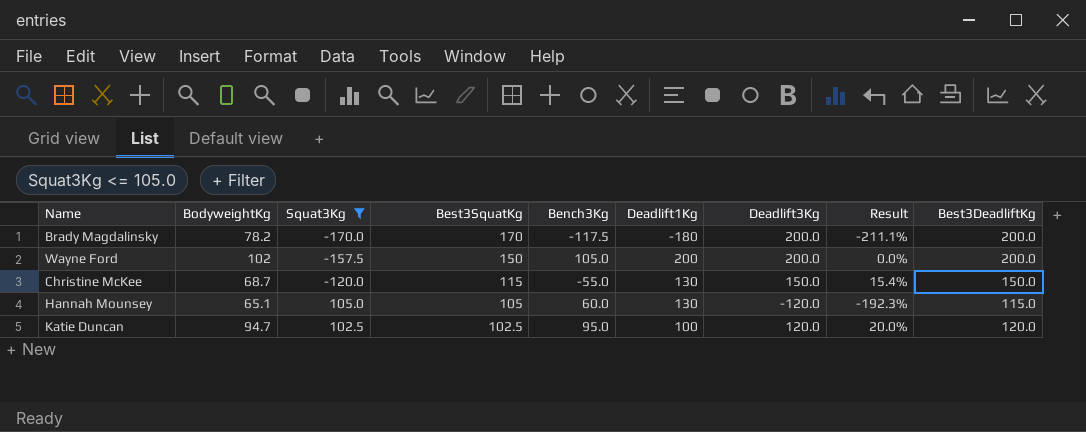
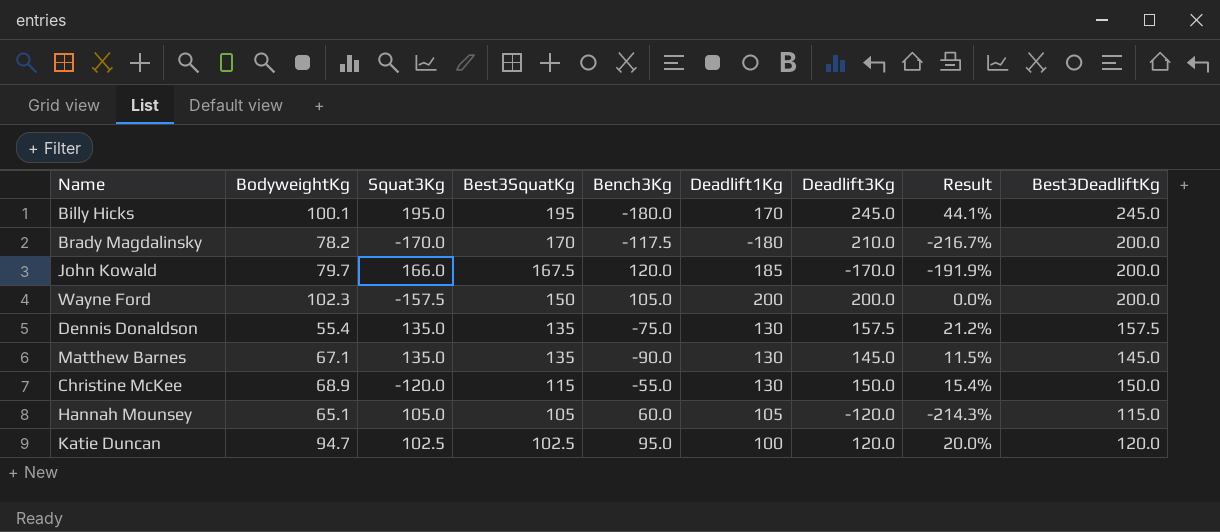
filter: Squat3Kg <= 105.0 -> none
Brady Magdalinsky | Deadlift3Kg: 200.0 -> 210.0
Brady Magdalinsky | Result: -211.1% -> -216.7%
Wayne Ford | BodyweightKg: 102 -> 102.3
Christine McKee | BodyweightKg: 68.7 -> 68.9
Hannah Mounsey | Deadlift1Kg: 130 -> 105
Hannah Mounsey | Result: -192.3% -> -214.3%

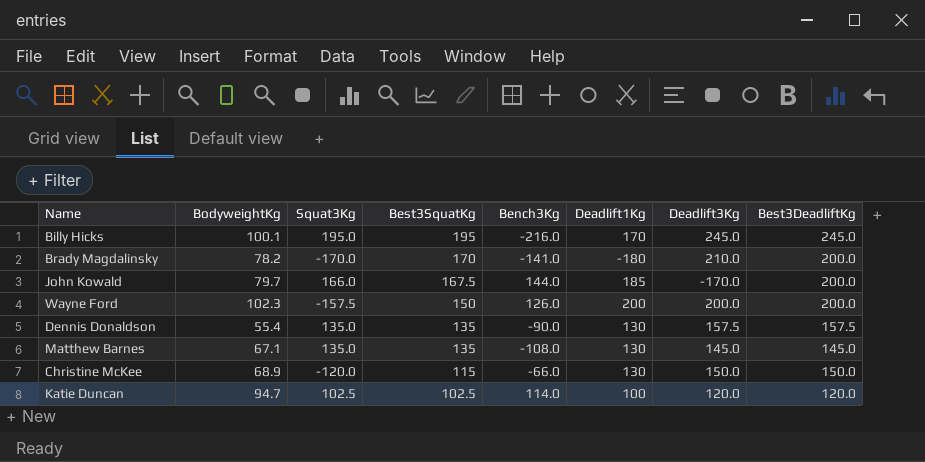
column Result | formula: ([Deadlift3Kg] - [Deadlift1Kg]) / [Deadlift1Kg] -> none
row Hannah Mounsey: 65.1 | 105.0 | 105 | 60.0 | 105 | -120.0 | -214.3% | 115.0 -> none
Billy Hicks | Bench3Kg: -180.0 -> -216.0
Brady Magdalinsky | Bench3Kg: -117.5 -> -141.0
John Kowald | Bench3Kg: 120.0 -> 144.0
Wayne Ford | Bench3Kg: 105.0 -> 126.0
Dennis Donaldson | Bench3Kg: -75.0 -> -90.0
Matthew Barnes | Bench3Kg: -90.0 -> -108.0
Christine McKee | Bench3Kg: -55.0 -> -66.0
Katie Duncan | Bench3Kg: 95.0 -> 114.0

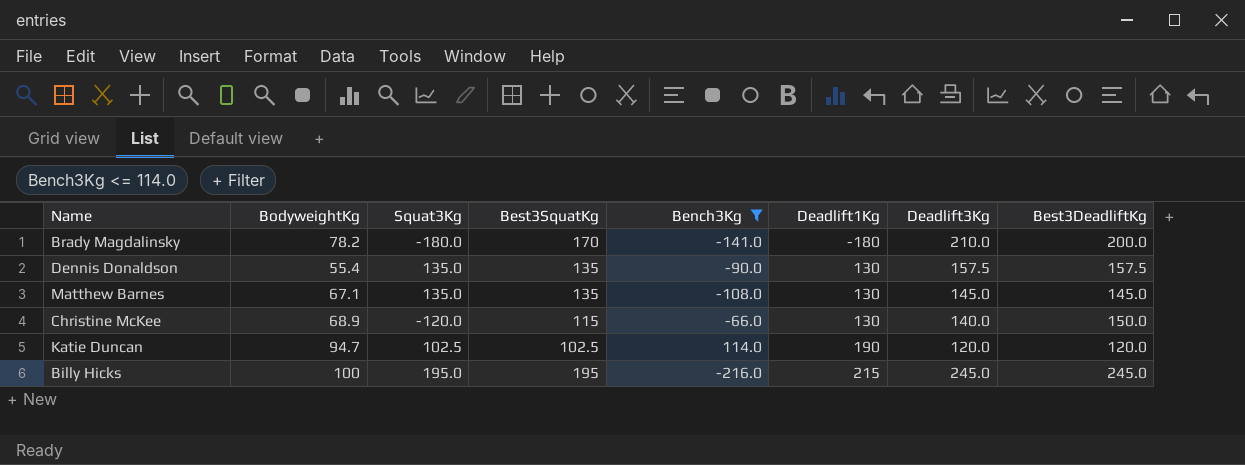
filter: none -> Bench3Kg <= 114.0
row order: Best3SquatKg descending -> Deadlift1Kg ascending
Brady Magdalinsky | Squat3Kg: -170.0 -> -180.0
Christine McKee | Deadlift3Kg: 150.0 -> 140.0
Katie Duncan | Deadlift1Kg: 100 -> 190
Billy Hicks | BodyweightKg: 100.1 -> 100
Billy Hicks | Deadlift1Kg: 170 -> 215

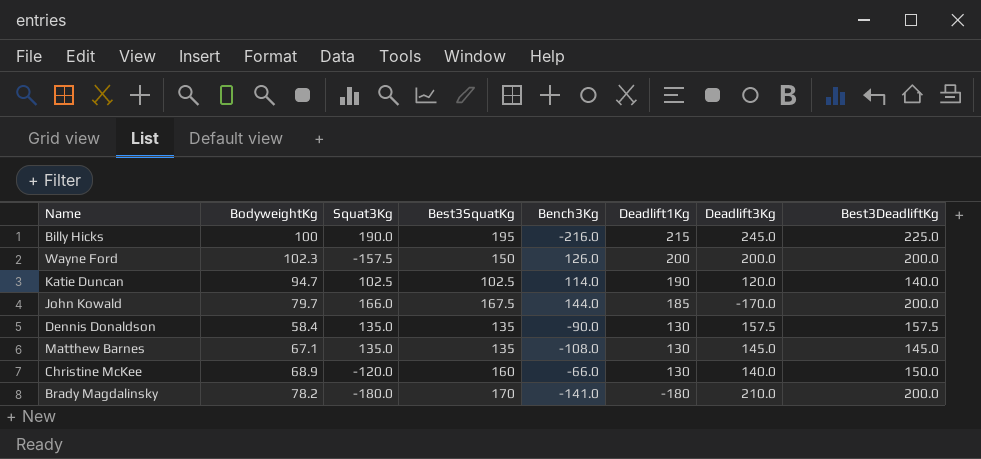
filter: Bench3Kg <= 114.0 -> none
row order: Deadlift1Kg ascending -> Deadlift1Kg descending
Billy Hicks | Squat3Kg: 195.0 -> 190.0
Billy Hicks | Best3DeadliftKg: 245.0 -> 225.0
Katie Duncan | Best3DeadliftKg: 120.0 -> 140.0
Dennis Donaldson | BodyweightKg: 55.4 -> 58.4
Christine McKee | Best3SquatKg: 115 -> 160

